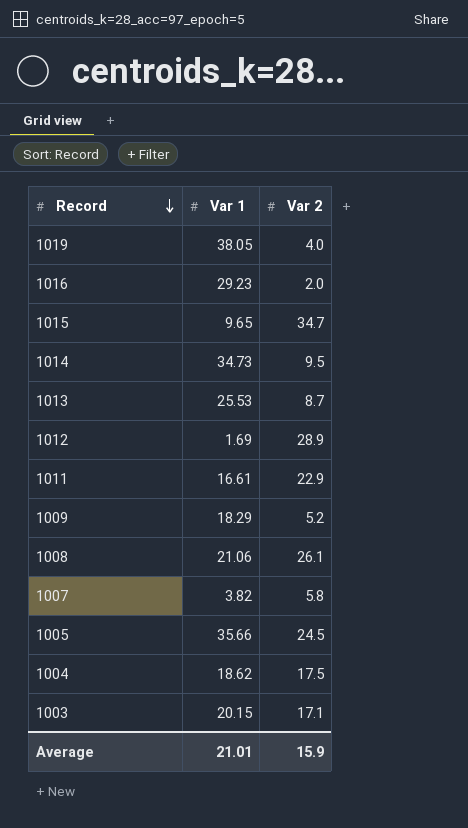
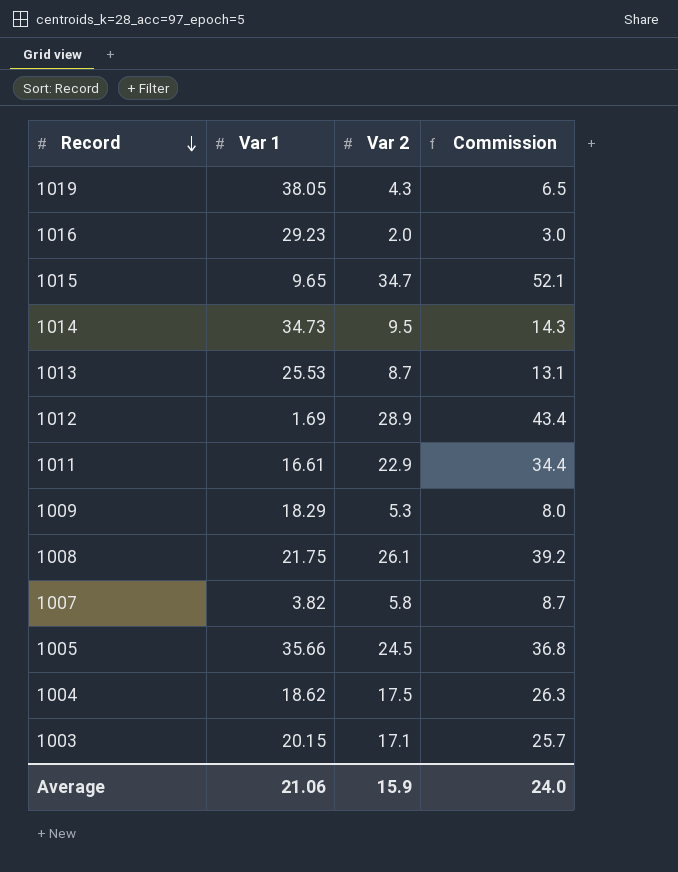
column Commission | formula: none -> [Var 2] * 1.5
1019 | Var 2: 4.0 -> 4.3
1009 | Var 2: 5.2 -> 5.3
1008 | Var 1: 21.06 -> 21.75
Average | Var 1: 21.01 -> 21.06

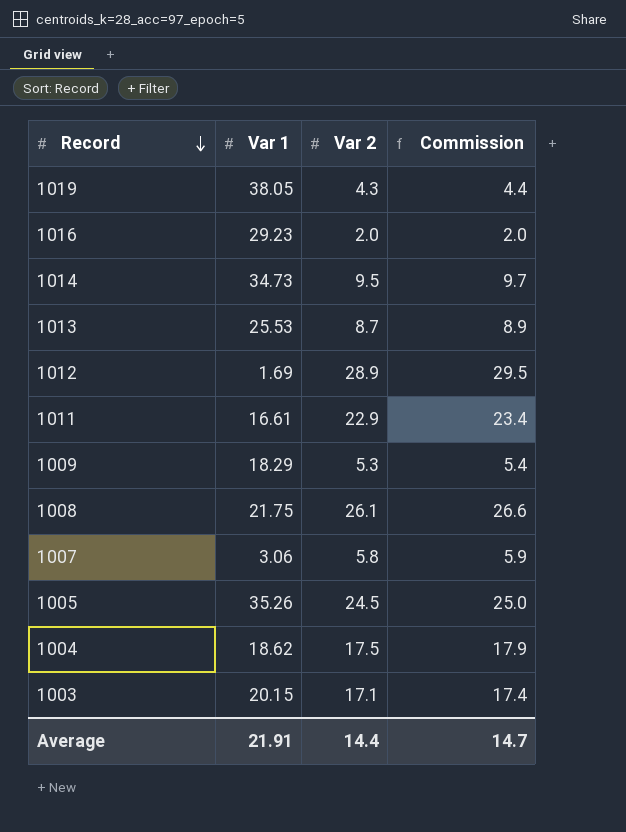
column Commission | formula: [Var 2] * 1.5 -> [Var 2] * 1.02
row 1015: 9.65 | 34.7 | 52.1 -> none
1007 | Var 1: 3.82 -> 3.06
1005 | Var 1: 35.66 -> 35.26
Average | Var 1: 21.06 -> 21.91
Average | Var 2: 15.9 -> 14.4
Average | Commission: 24.0 -> 14.7

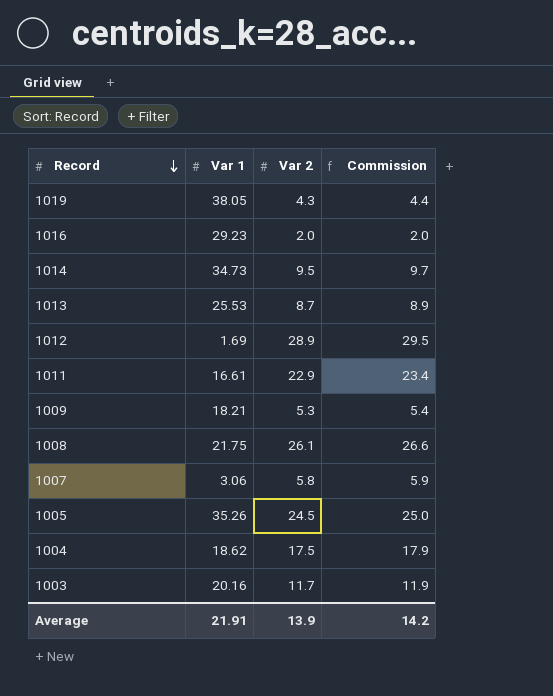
1009 | Var 1: 18.29 -> 18.21
1003 | Var 1: 20.15 -> 20.16
1003 | Var 2: 17.1 -> 11.7
1003 | Commission: 17.4 -> 11.9
Average | Var 2: 14.4 -> 13.9
Average | Commission: 14.7 -> 14.2

